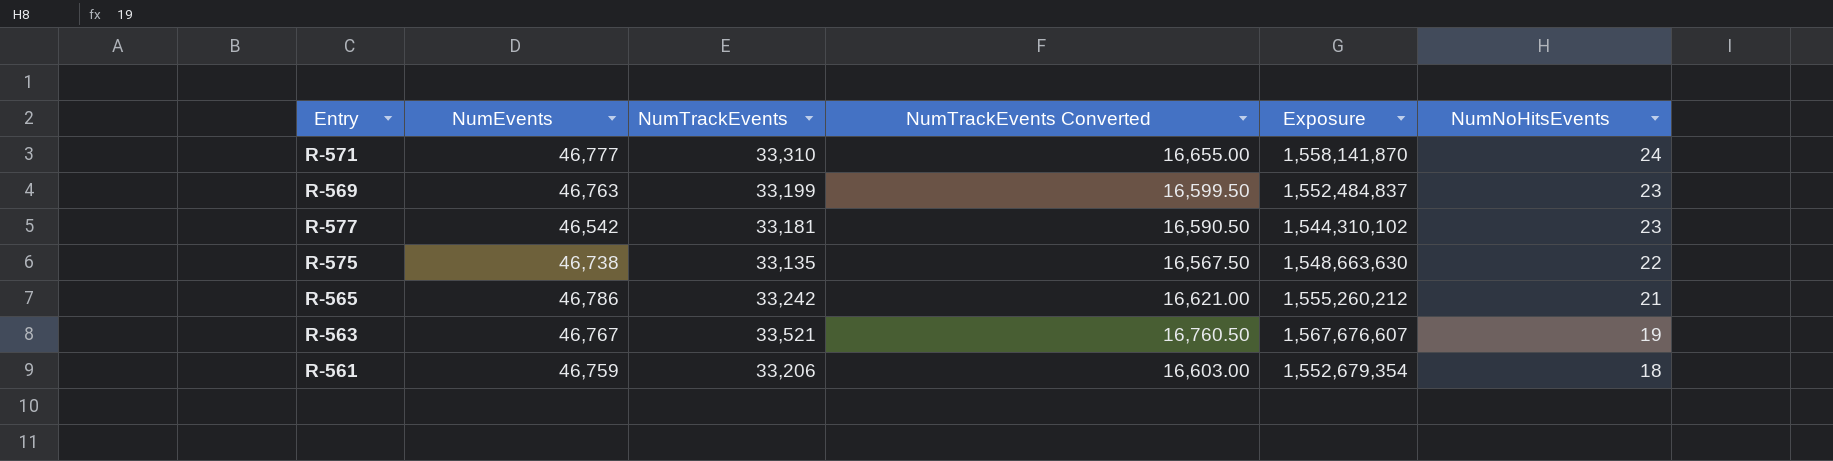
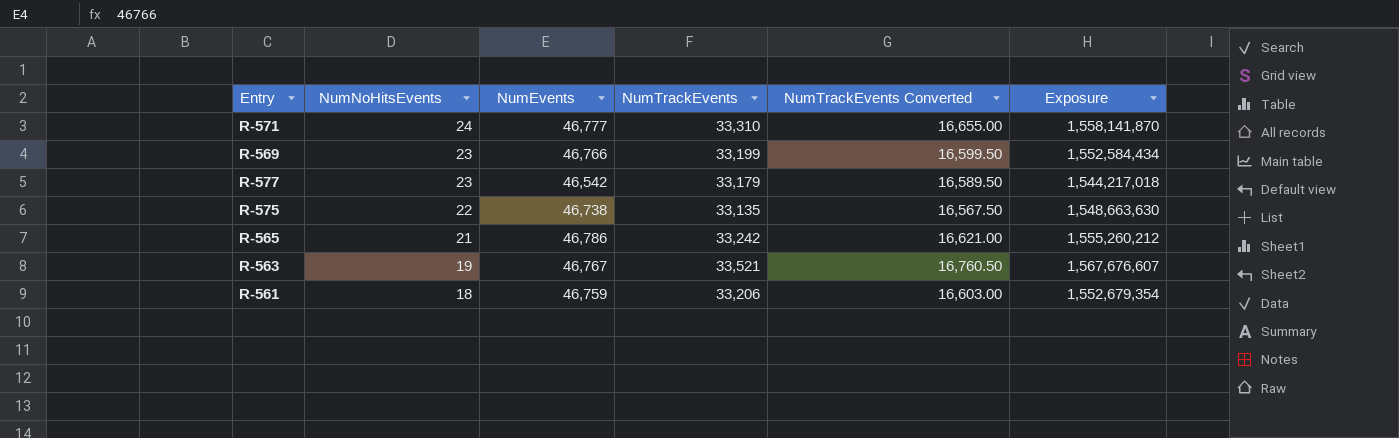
column NumNoHitsEvents | position: 6 -> 2
R-569 | NumEvents: 46,763 -> 46,766
R-569 | Exposure: 1,552,484,837 -> 1,552,584,434
R-577 | NumTrackEvents: 33,181 -> 33,179
R-577 | NumTrackEvents Converted: 16,590.50 -> 16,589.50
R-577 | Exposure: 1,544,310,102 -> 1,544,217,018

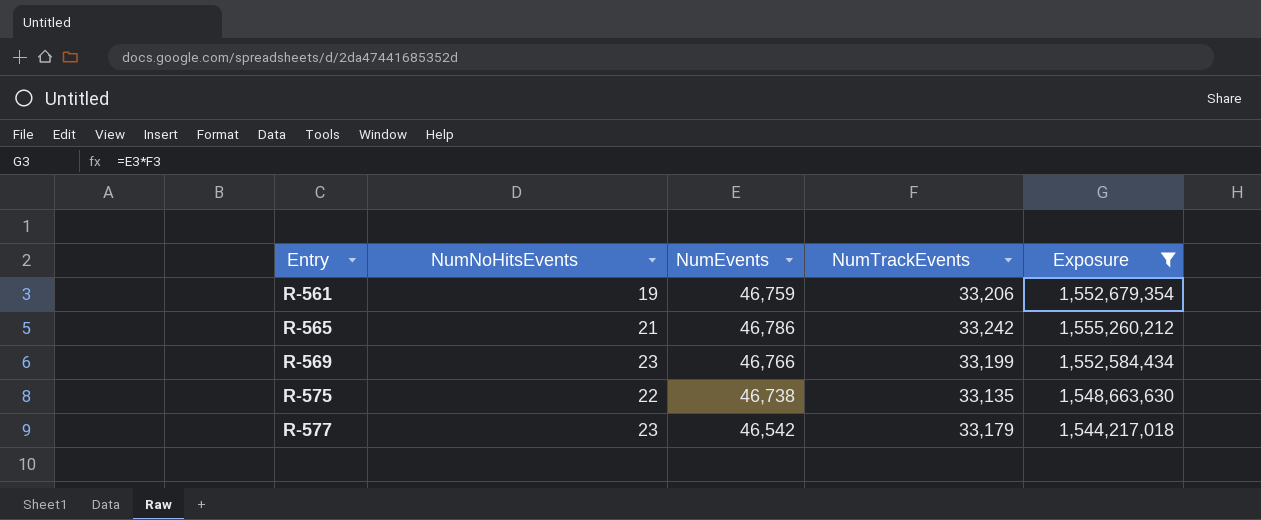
filter: none -> Exposure <= 1,555,260,212
row order: NumNoHitsEvents descending -> Entry ascending
column NumTrackEvents Converted | formula: [NumTrackEvents] * 0.5 -> none
R-561 | NumNoHitsEvents: 18 -> 19

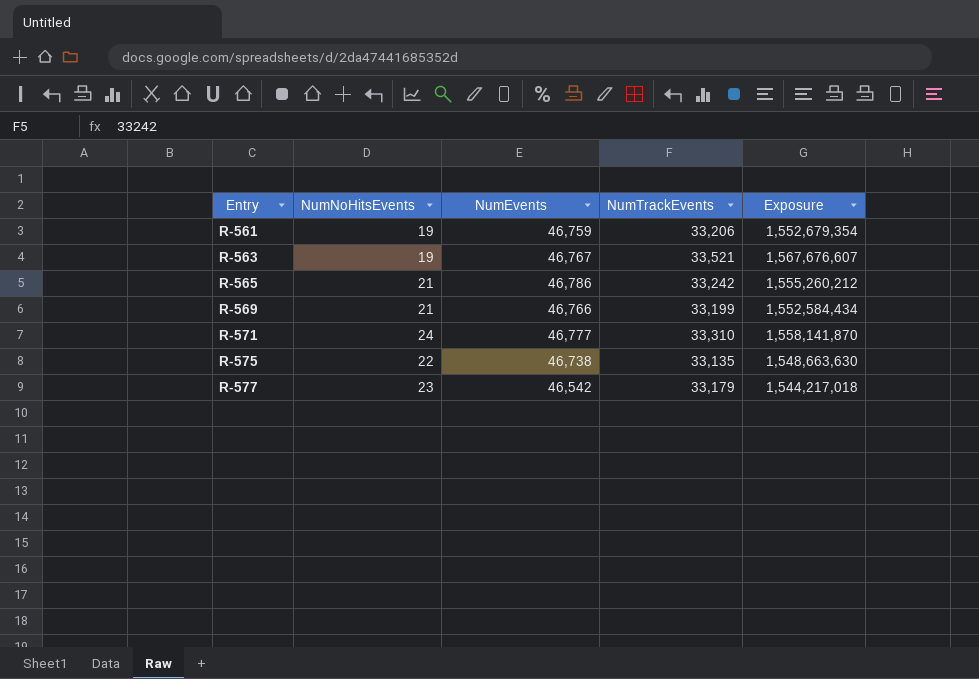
filter: Exposure <= 1,555,260,212 -> none
R-569 | NumNoHitsEvents: 23 -> 21

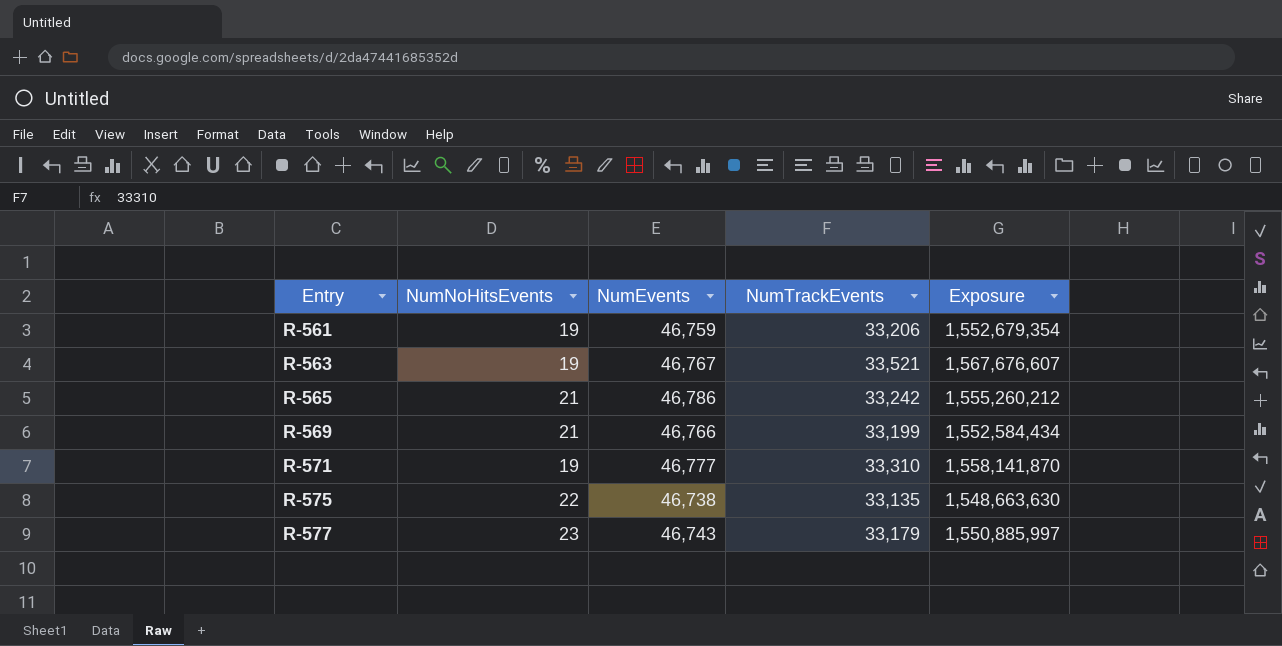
R-571 | NumNoHitsEvents: 24 -> 19
R-577 | NumEvents: 46,542 -> 46,743
R-577 | Exposure: 1,544,217,018 -> 1,550,885,997

